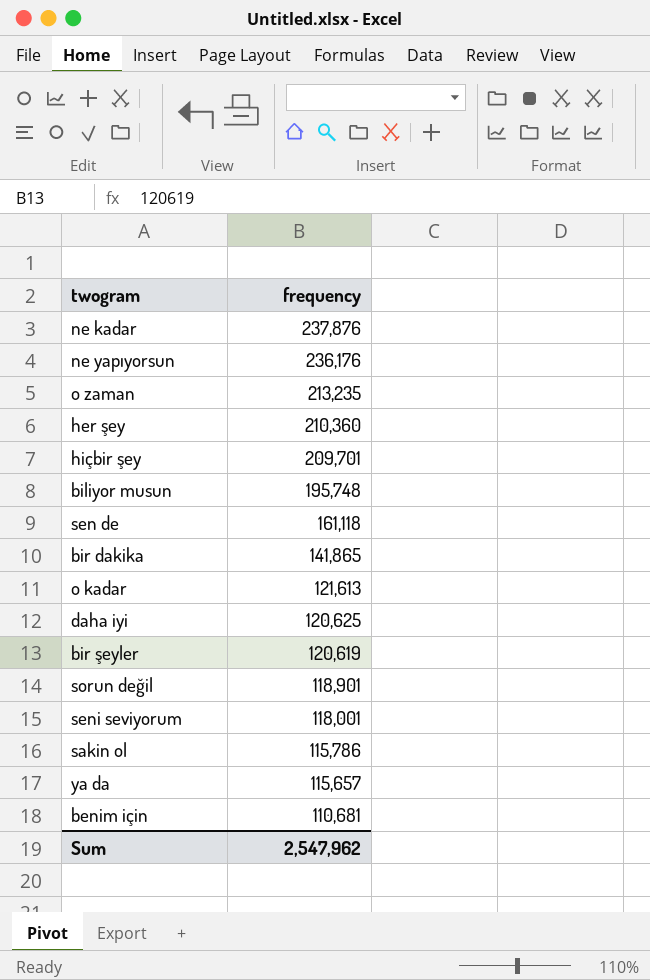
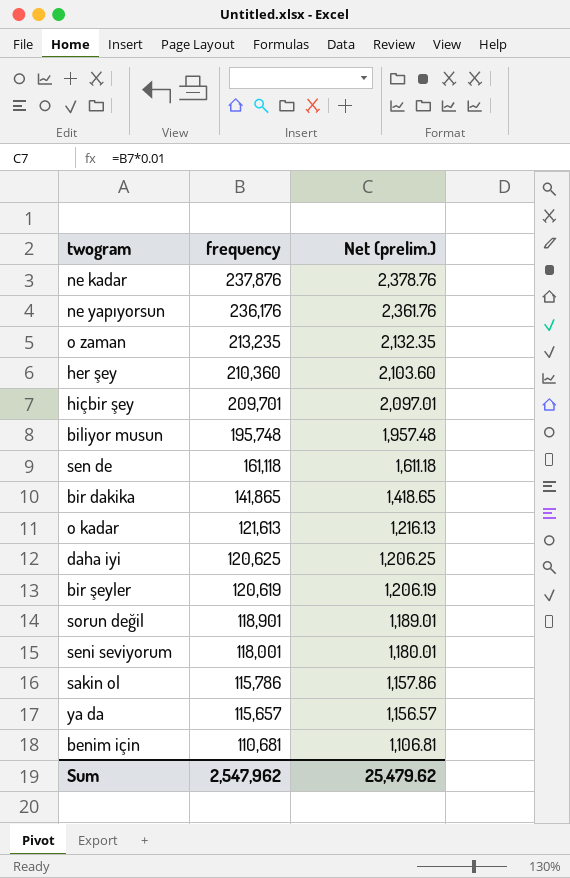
column Net (prelim.) | formula: none -> [frequency] * 0.01

